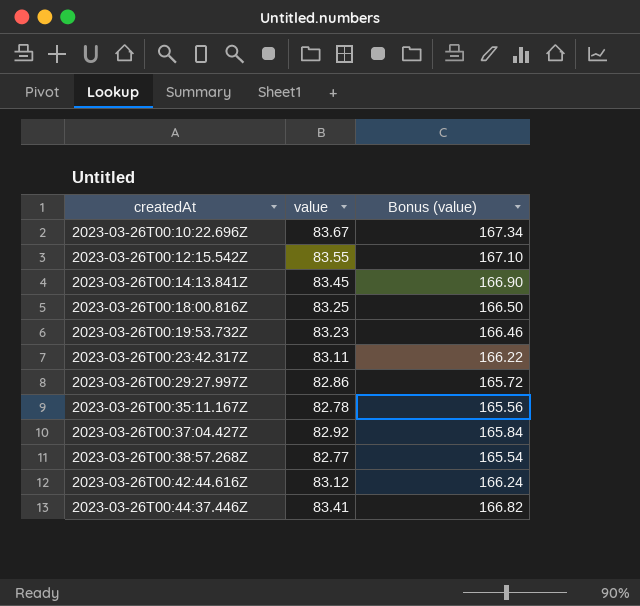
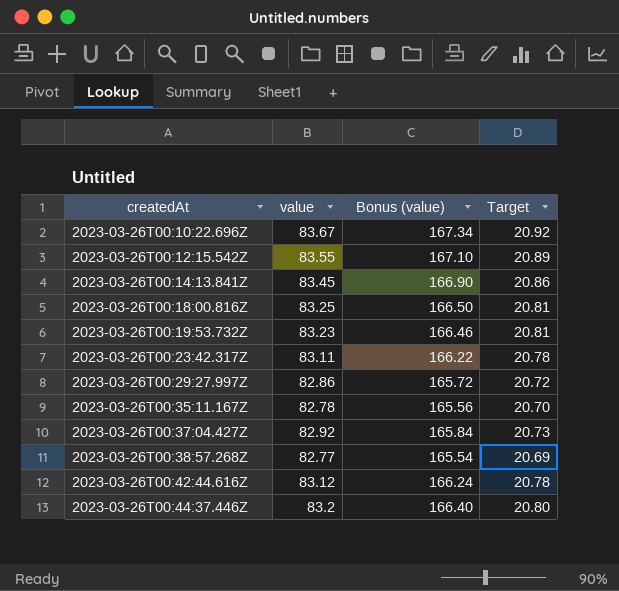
column Target | formula: none -> [value] * 0.25
2023-03-26T00:44:37.446Z | value: 83.41 -> 83.2
2023-03-26T00:44:37.446Z | Bonus (value): 166.82 -> 166.40

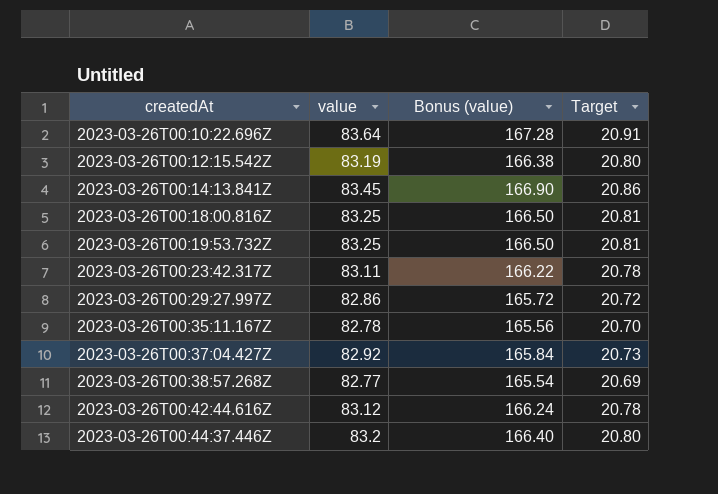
2023-03-26T00:10:22.696Z | value: 83.67 -> 83.64
2023-03-26T00:10:22.696Z | Bonus (value): 167.34 -> 167.28
2023-03-26T00:10:22.696Z | Target: 20.92 -> 20.91
2023-03-26T00:12:15.542Z | value: 83.55 -> 83.19
2023-03-26T00:12:15.542Z | Bonus (value): 167.10 -> 166.38
2023-03-26T00:12:15.542Z | Target: 20.89 -> 20.80
2023-03-26T00:19:53.732Z | value: 83.23 -> 83.25
2023-03-26T00:19:53.732Z | Bonus (value): 166.46 -> 166.50

